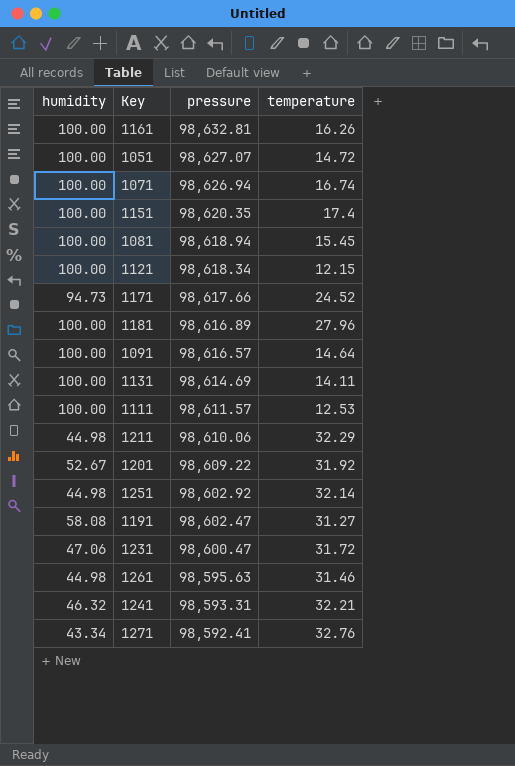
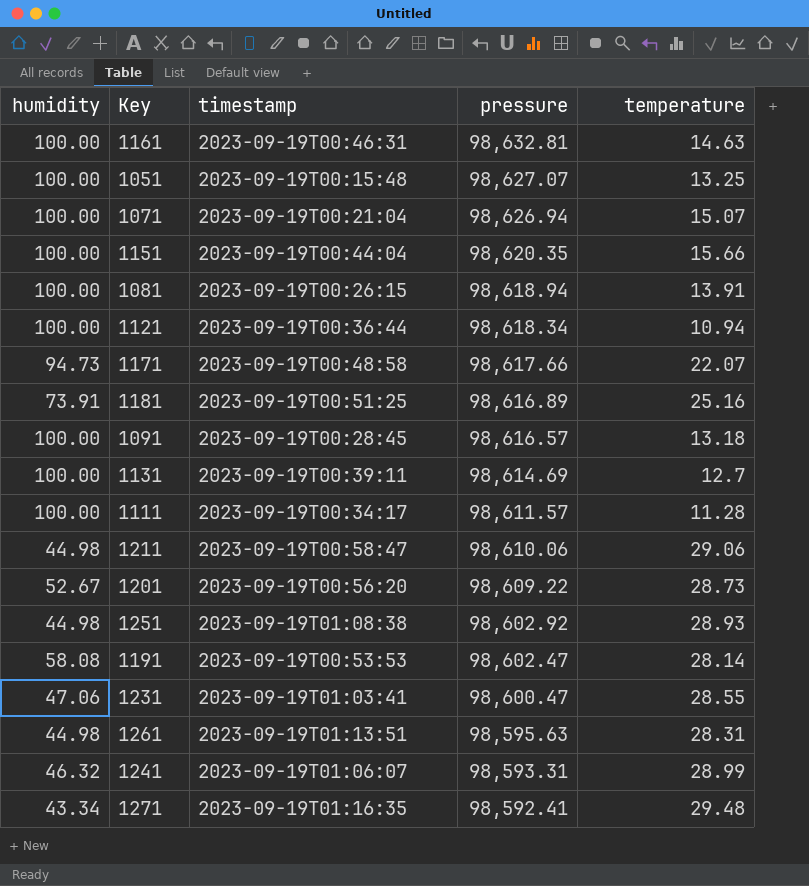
column timestamp | position: none -> 3
1161 | temperature: 16.26 -> 14.63
1051 | temperature: 14.72 -> 13.25
1071 | temperature: 16.74 -> 15.07
1151 | temperature: 17.4 -> 15.66
1081 | temperature: 15.45 -> 13.91
1121 | temperature: 12.15 -> 10.94
1171 | temperature: 24.52 -> 22.07
1181 | humidity: 100.00 -> 73.91
1181 | temperature: 27.96 -> 25.16
1091 | temperature: 14.64 -> 13.18
1131 | temperature: 14.11 -> 12.7
1111 | temperature: 12.53 -> 11.28
1211 | temperature: 32.29 -> 29.06
1201 | temperature: 31.92 -> 28.73
1251 | temperature: 32.14 -> 28.93
1191 | temperature: 31.27 -> 28.14
1231 | temperature: 31.72 -> 28.55
1261 | temperature: 31.46 -> 28.31
1241 | temperature: 32.21 -> 28.99
1271 | temperature: 32.76 -> 29.48

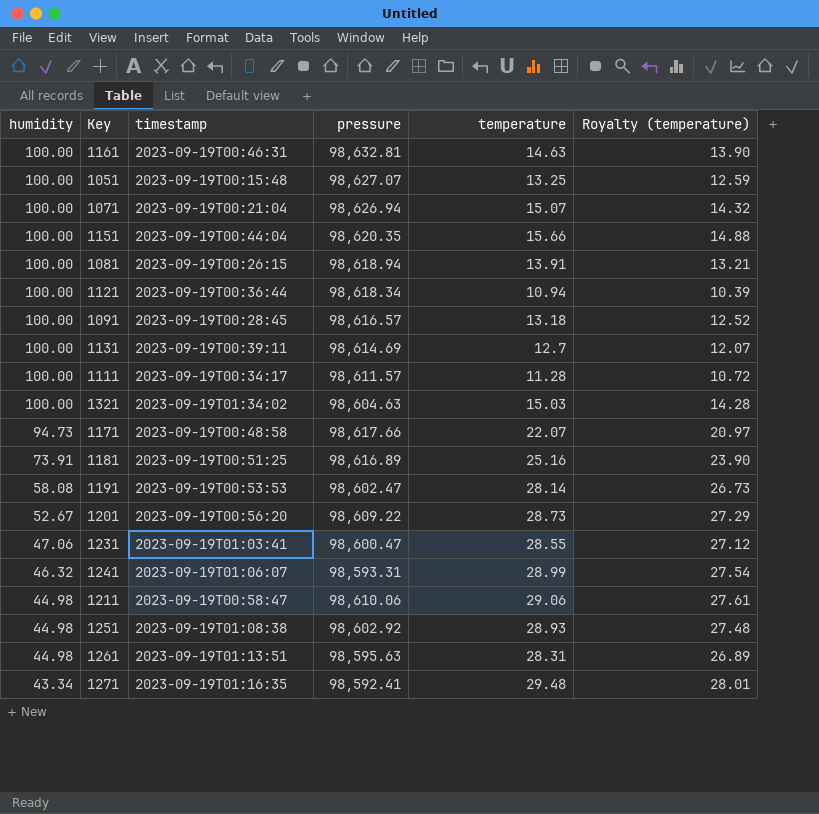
row order: pressure descending -> humidity descending
column Royalty (temperature) | formula: none -> [temperature] * 0.95
row 1321: none -> 100.00 | 2023-09-19T01:34:02 | 98,604.63 | 15.03 | 14.28

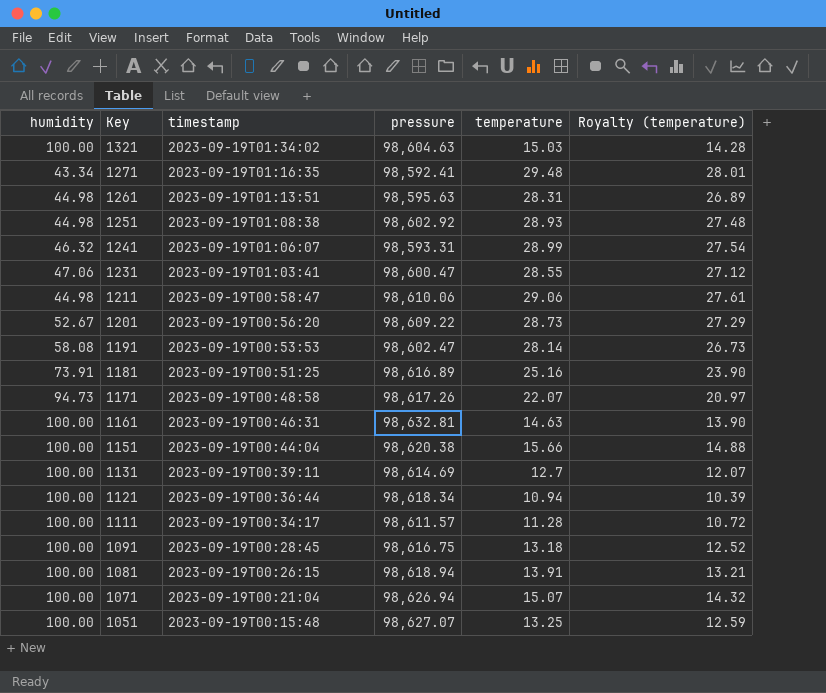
row order: humidity descending -> Key descending
1171 | pressure: 98,617.66 -> 98,617.26
1151 | pressure: 98,620.35 -> 98,620.38
1091 | pressure: 98,616.57 -> 98,616.75

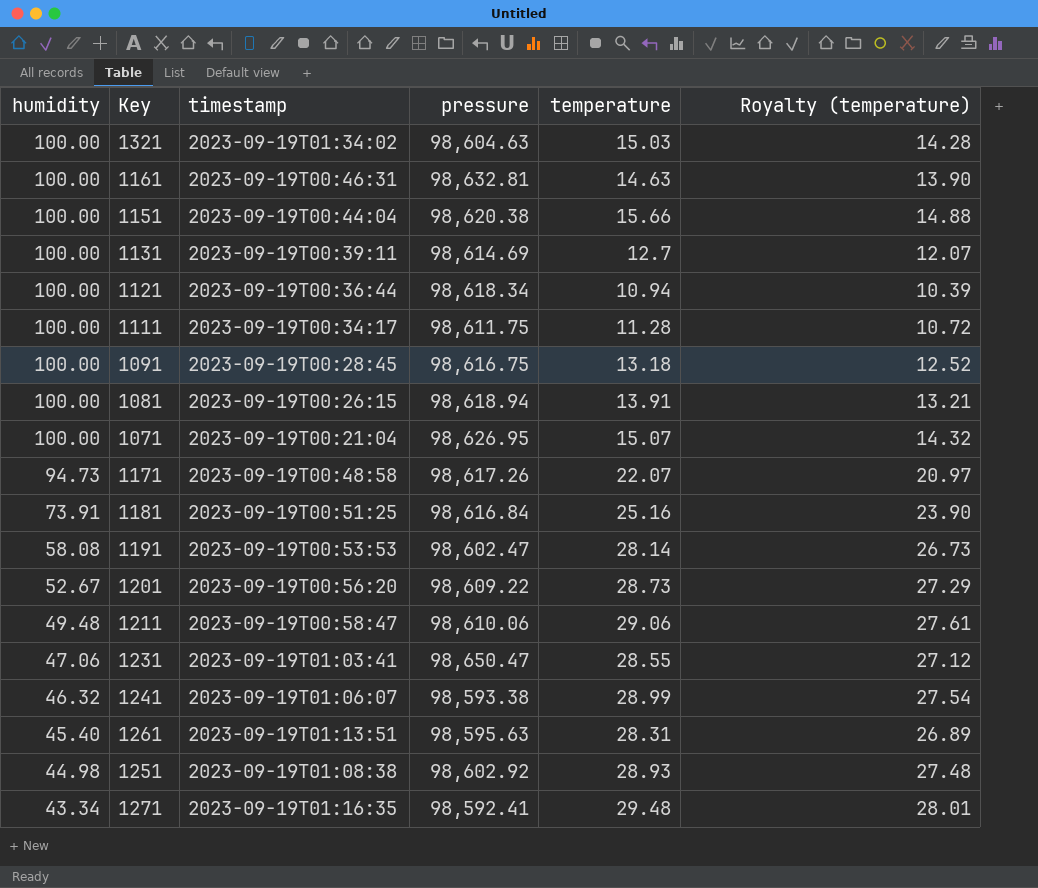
row order: Key descending -> humidity descending
row 1051: 100.00 | 2023-09-19T00:15:48 | 98,627.07 | 13.25 | 12.59 -> none
1111 | pressure: 98,611.57 -> 98,611.75
1071 | pressure: 98,626.94 -> 98,626.95
1181 | pressure: 98,616.89 -> 98,616.84
1211 | humidity: 44.98 -> 49.48
1231 | pressure: 98,600.47 -> 98,650.47
1241 | pressure: 98,593.31 -> 98,593.38
1261 | humidity: 44.98 -> 45.40

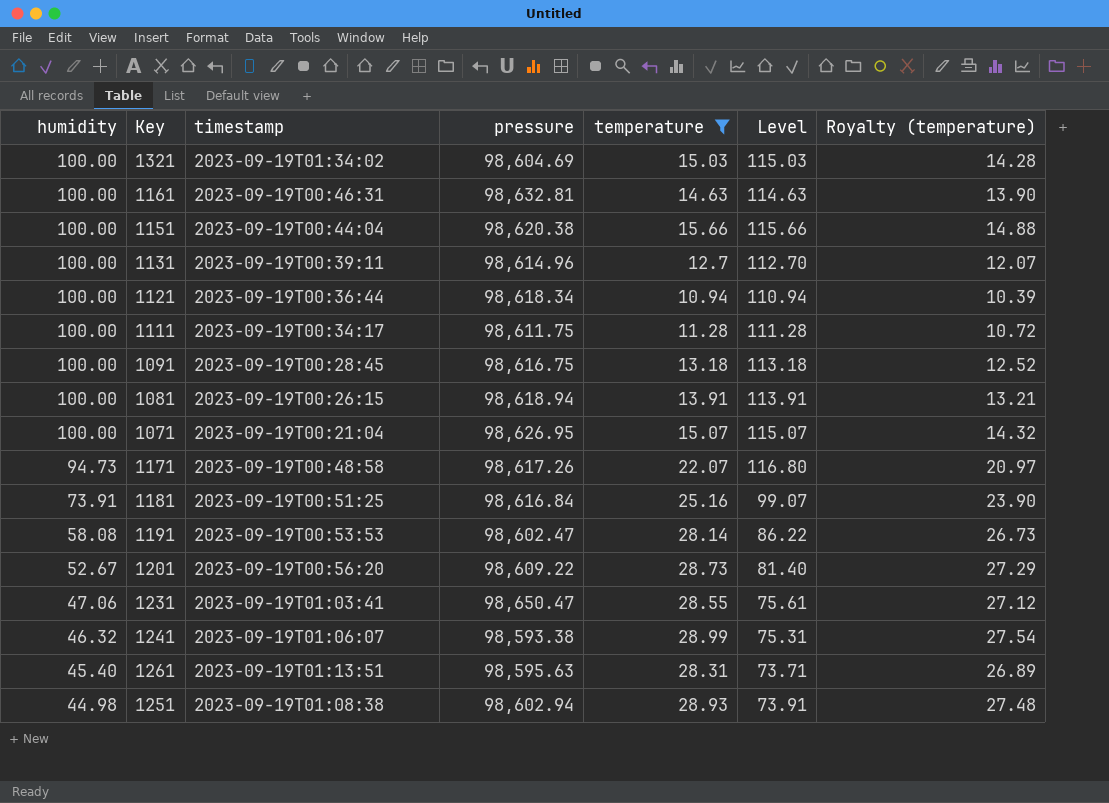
filter: none -> temperature <= 28.99
column Level | formula: none -> [humidity] + [temperature]
1321 | pressure: 98,604.63 -> 98,604.69
1131 | pressure: 98,614.69 -> 98,614.96
1251 | pressure: 98,602.92 -> 98,602.94

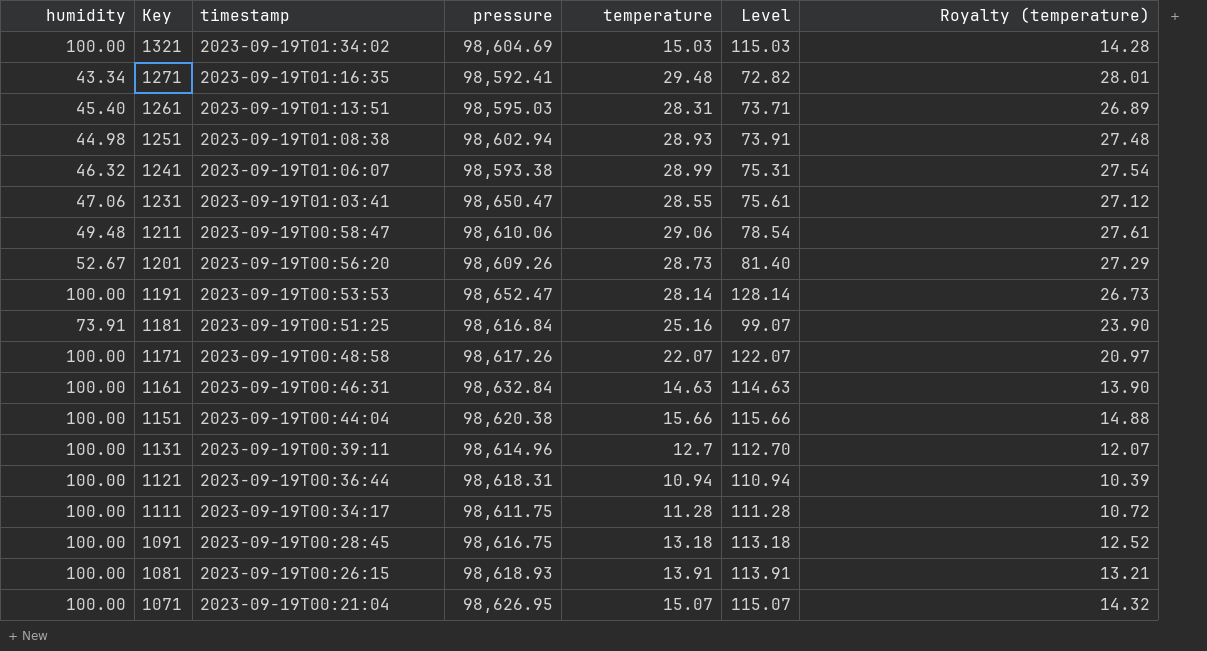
filter: temperature <= 28.99 -> none
row order: humidity descending -> Key descending
1261 | pressure: 98,595.63 -> 98,595.03
1201 | pressure: 98,609.22 -> 98,609.26
1191 | humidity: 58.08 -> 100.00
1191 | pressure: 98,602.47 -> 98,652.47
1191 | Level: 86.22 -> 128.14
1171 | humidity: 94.73 -> 100.00
1171 | Level: 116.80 -> 122.07
1161 | pressure: 98,632.81 -> 98,632.84
1121 | pressure: 98,618.34 -> 98,618.31
1081 | pressure: 98,618.94 -> 98,618.93

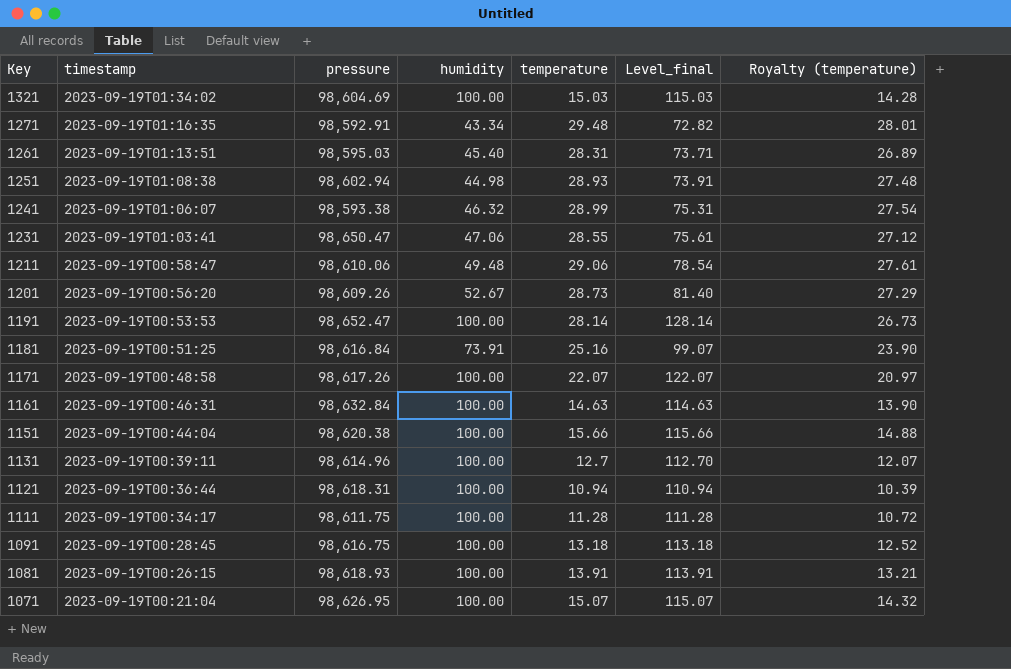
column humidity | position: 1 -> 4
column name: Level -> Level_final
1271 | pressure: 98,592.41 -> 98,592.91

